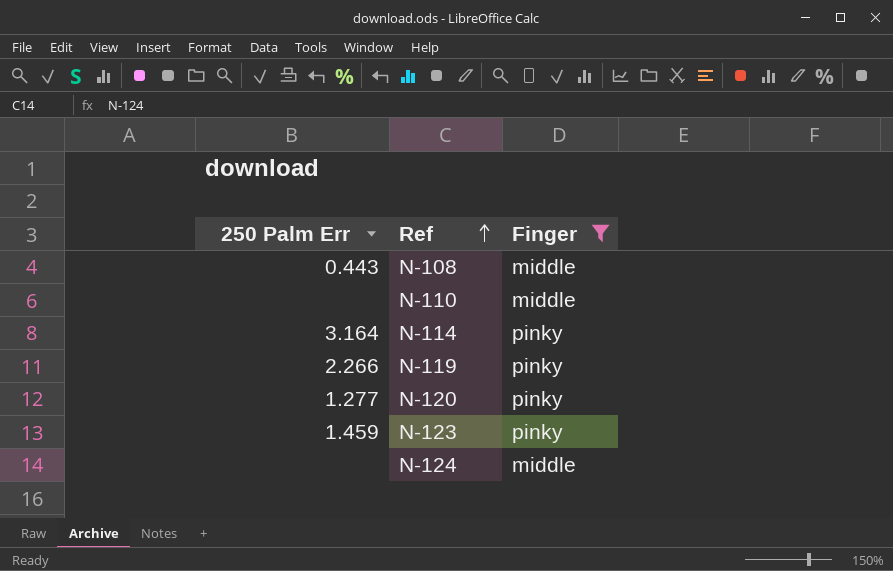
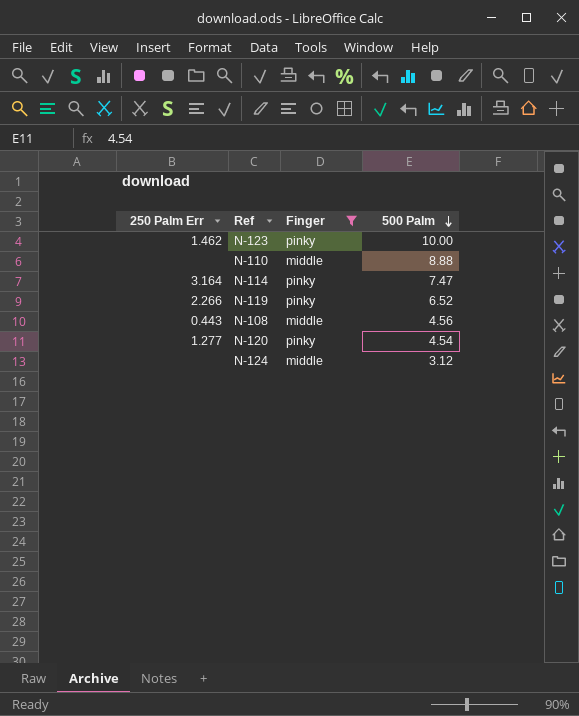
row order: Ref ascending -> 500 Palm descending
column 500 Palm | position: none -> 4
N-123 | 250 Palm Err: 1.459 -> 1.462

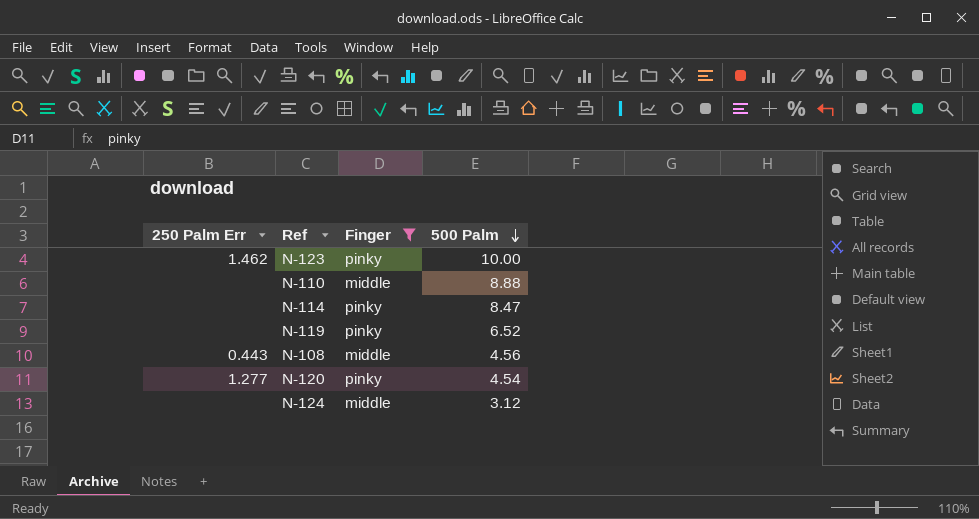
N-114 | 250 Palm Err: 3.164 -> none
N-114 | 500 Palm: 7.47 -> 8.47
N-119 | 250 Palm Err: 2.266 -> none

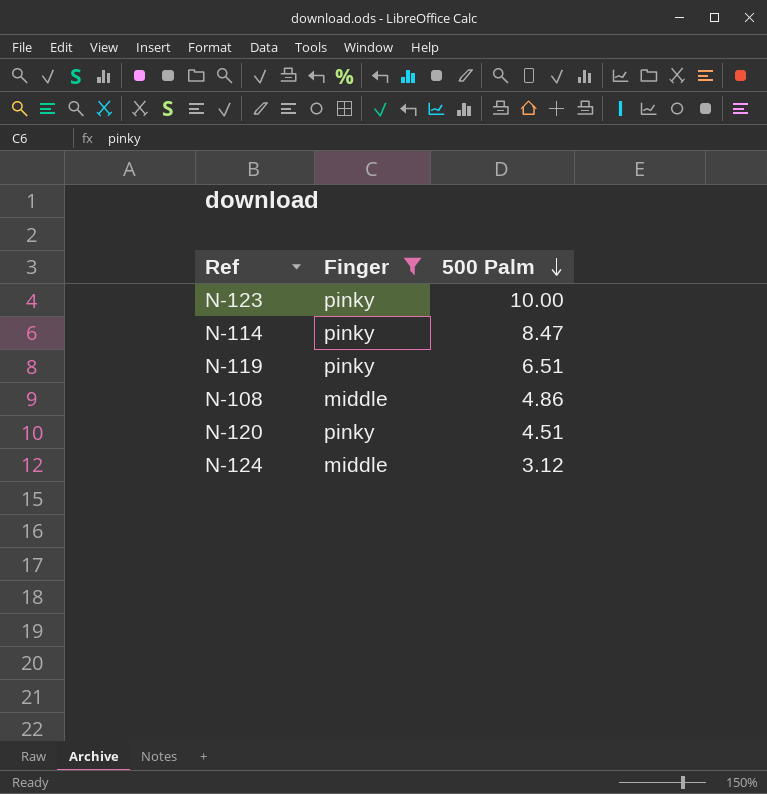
column 250 Palm Err | position: 1 -> none
row N-110: none | middle | 8.88 -> none
N-119 | 500 Palm: 6.52 -> 6.51
N-108 | 500 Palm: 4.56 -> 4.86
N-120 | 500 Palm: 4.54 -> 4.51

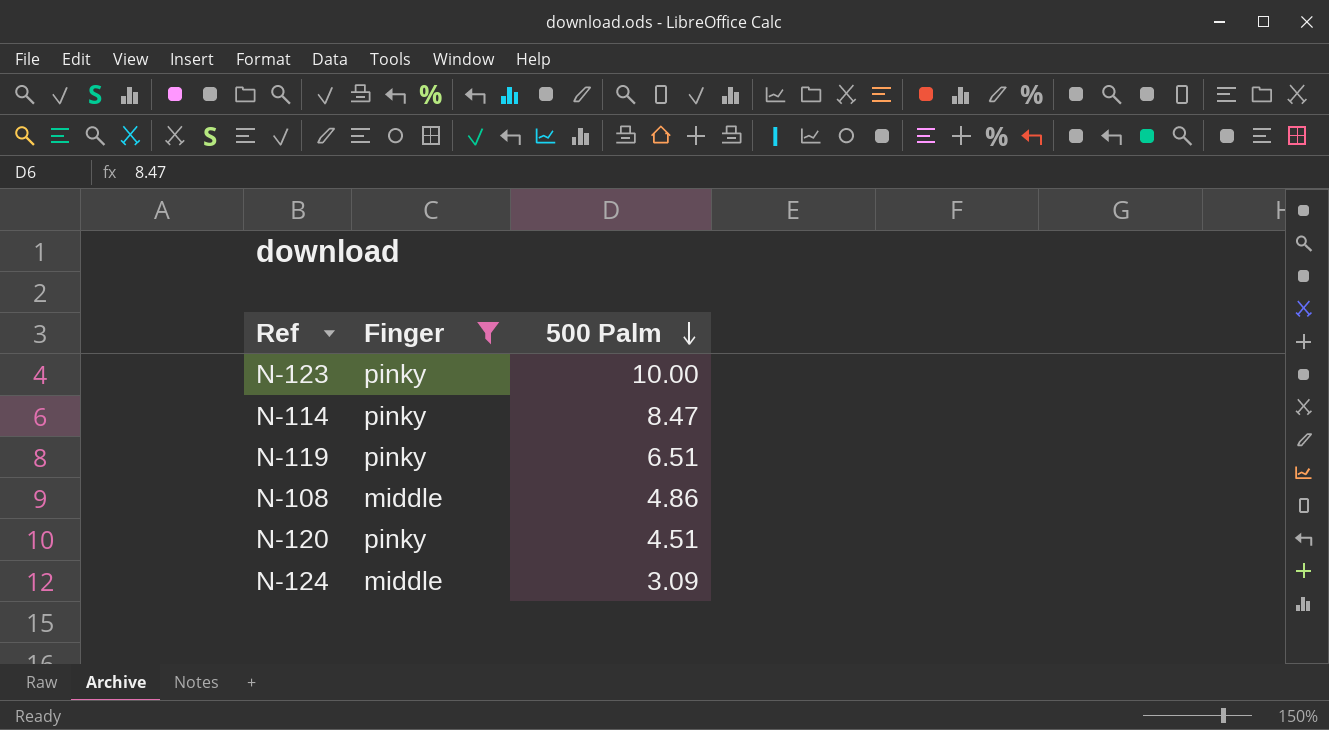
N-124 | 500 Palm: 3.12 -> 3.09

